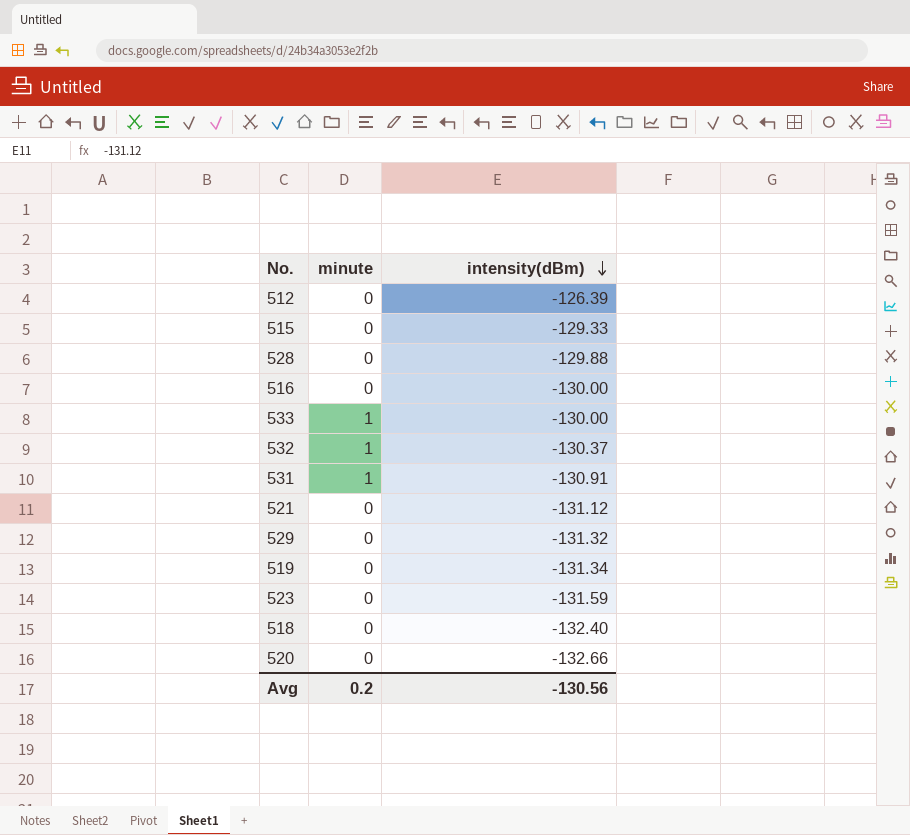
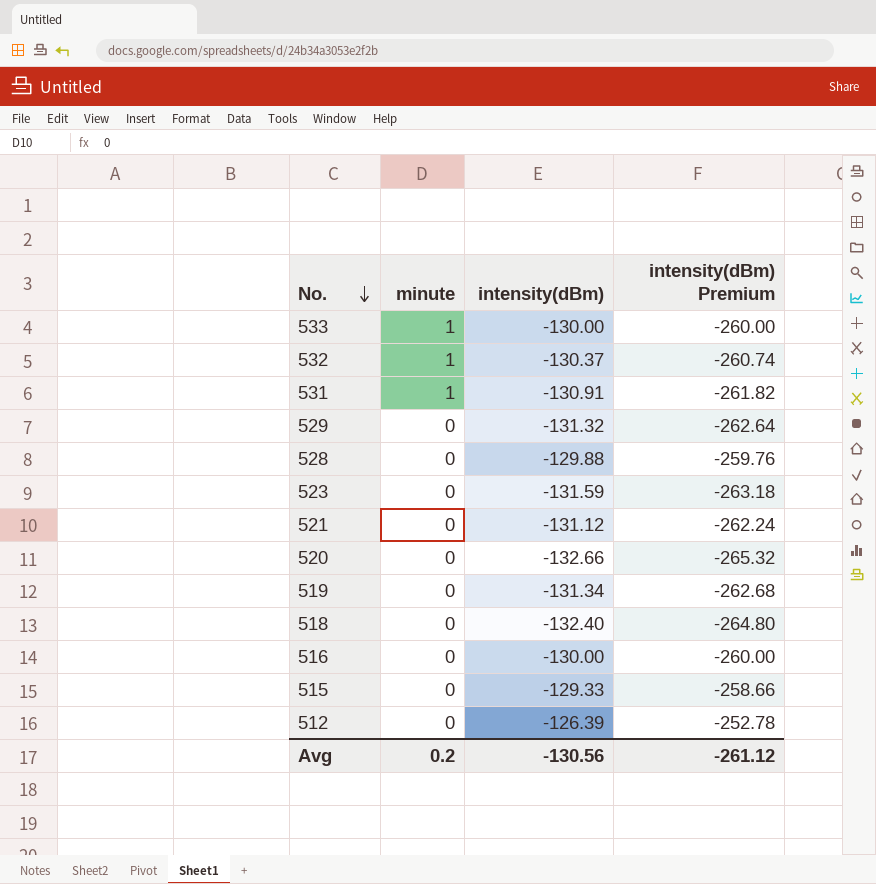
row order: intensity(dBm) descending -> No. descending
column intensity(dBm) Premium | formula: none -> [intensity(dBm)] * 2

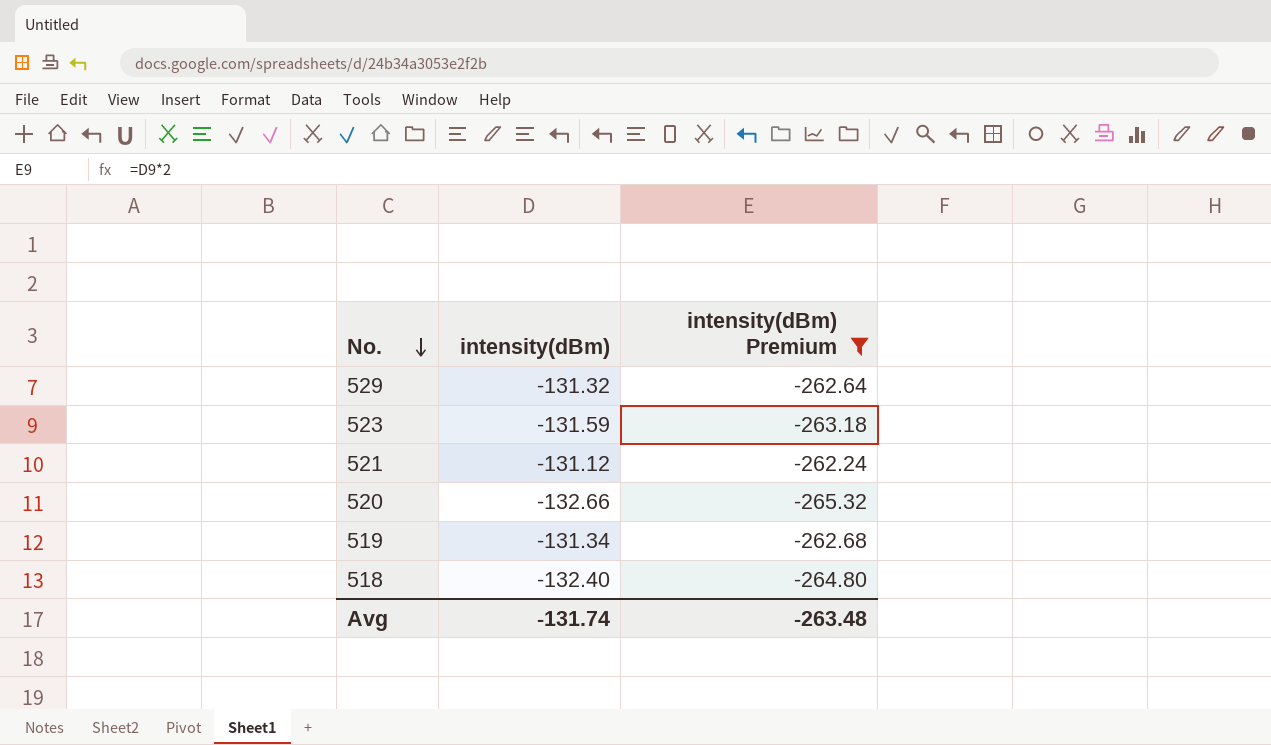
filter: none -> intensity(dBm) Premium <= -262.24
column minute | position: 2 -> none
Avg | intensity(dBm): -130.56 -> -131.74
Avg | intensity(dBm) Premium: -261.12 -> -263.48

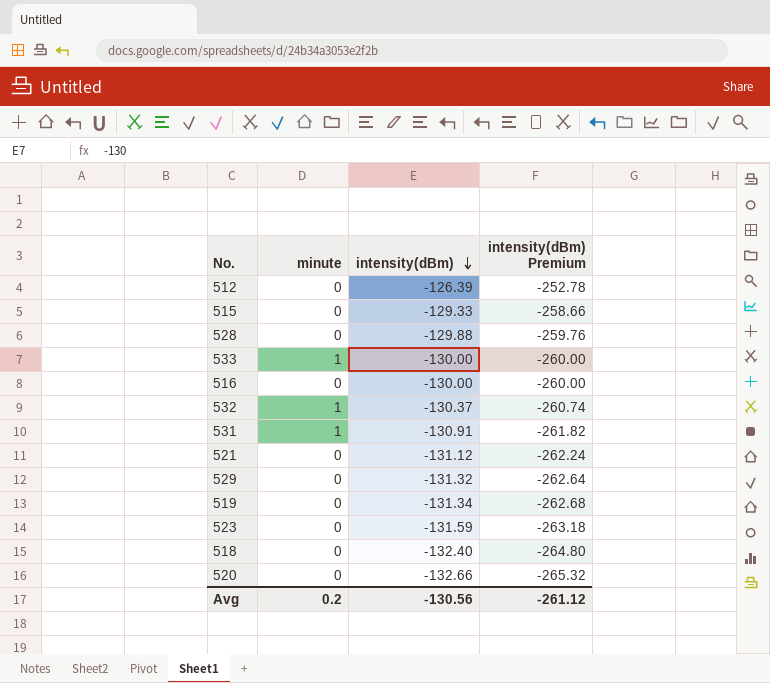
filter: intensity(dBm) Premium <= -262.24 -> none
row order: No. descending -> intensity(dBm) descending
column minute | position: none -> 2
Avg | intensity(dBm): -131.74 -> -130.56
Avg | intensity(dBm) Premium: -263.48 -> -261.12

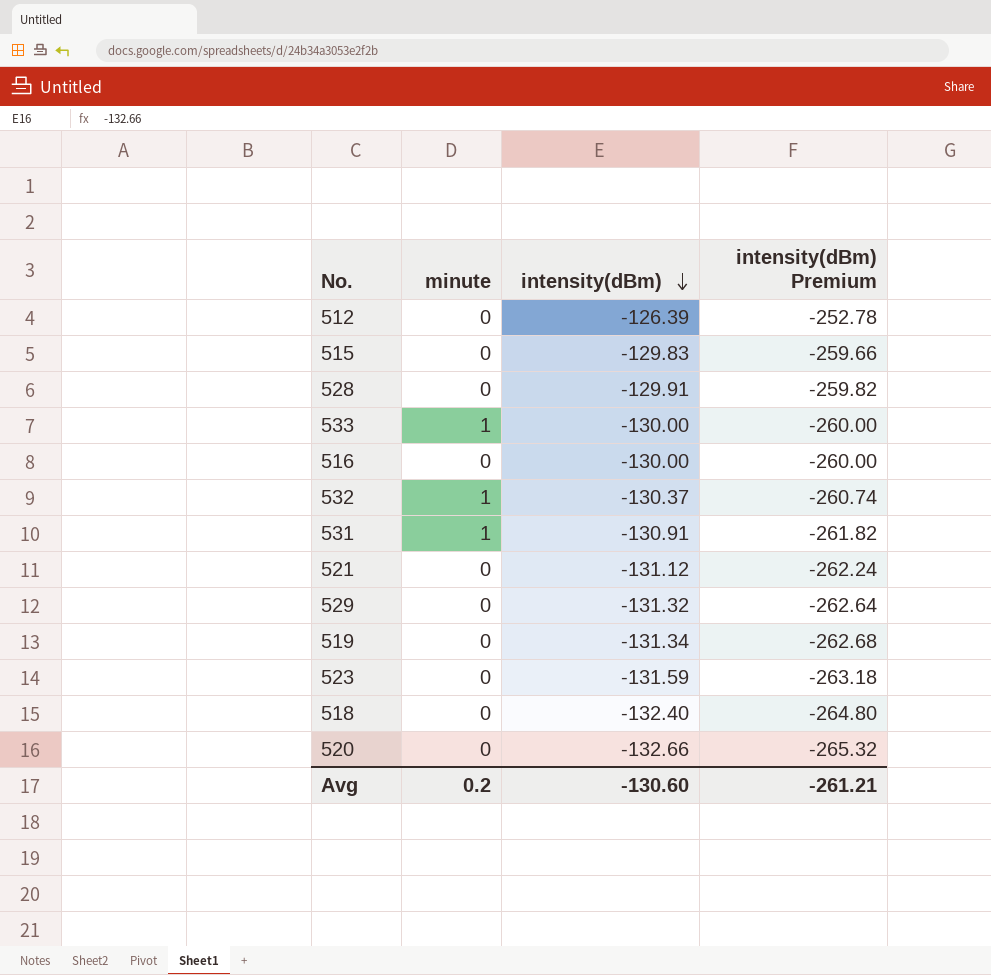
515 | intensity(dBm): -129.33 -> -129.83
515 | intensity(dBm) Premium: -258.66 -> -259.66
528 | intensity(dBm): -129.88 -> -129.91
528 | intensity(dBm) Premium: -259.76 -> -259.82
Avg | intensity(dBm): -130.56 -> -130.60
Avg | intensity(dBm) Premium: -261.12 -> -261.21

